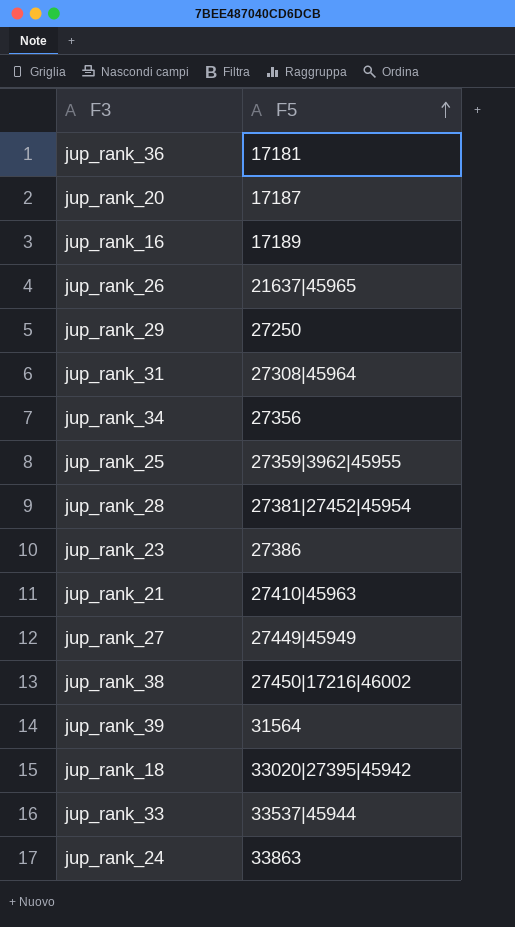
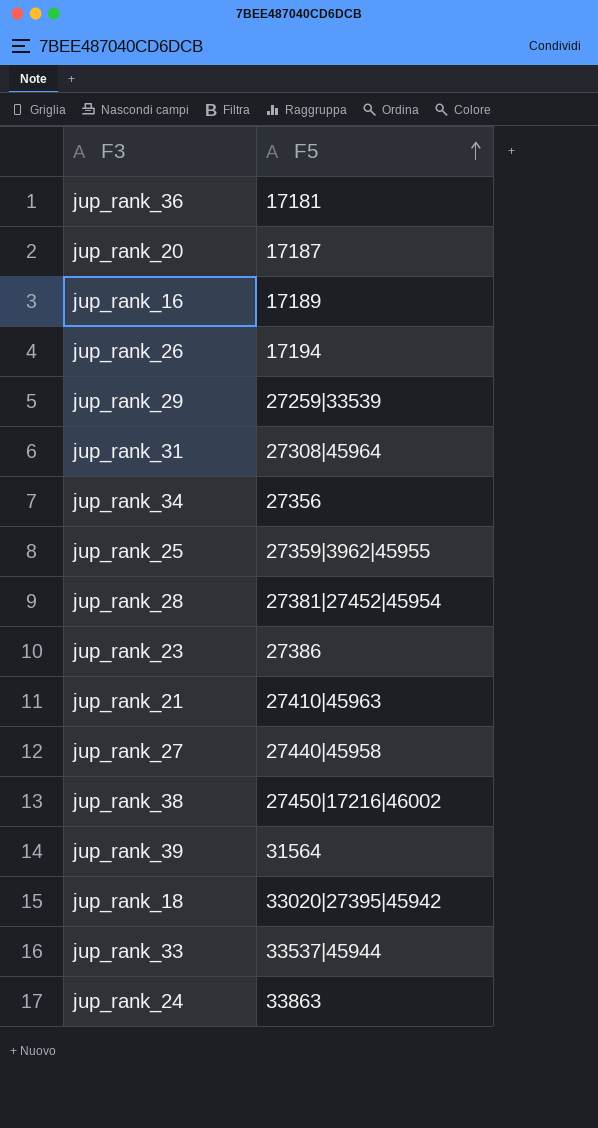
jup_rank_26 | F5: 21637|45965 -> 17194
jup_rank_29 | F5: 27250 -> 27259|33539
jup_rank_27 | F5: 27449|45949 -> 27440|45958

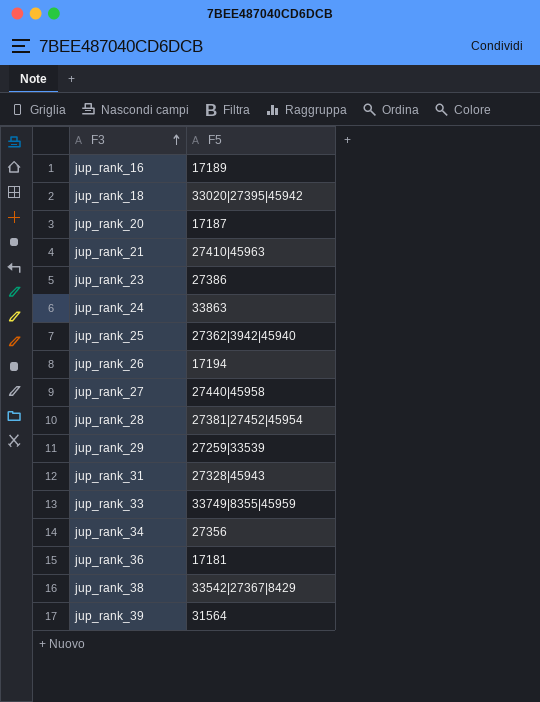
row order: F5 ascending -> F3 ascending
jup_rank_25 | F5: 27359|3962|45955 -> 27362|3942|45940
jup_rank_31 | F5: 27308|45964 -> 27328|45943
jup_rank_33 | F5: 33537|45944 -> 33749|8355|45959
jup_rank_38 | F5: 27450|17216|46002 -> 33542|27367|8429

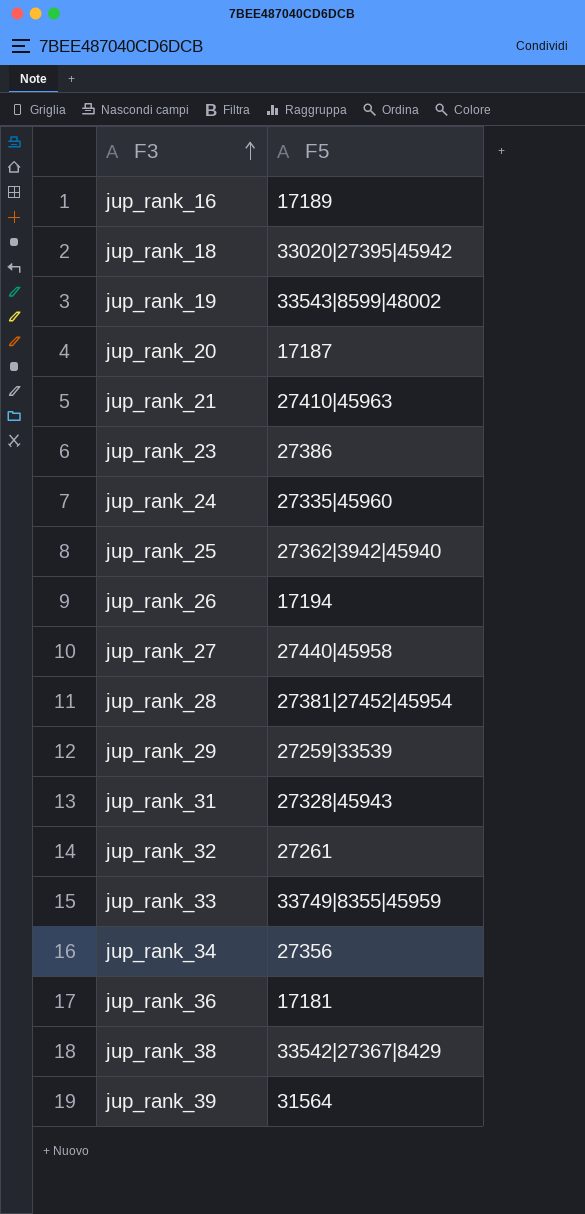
row jup_rank_19: none -> 33543|8599|48002
jup_rank_24 | F5: 33863 -> 27335|45960
row jup_rank_32: none -> 27261

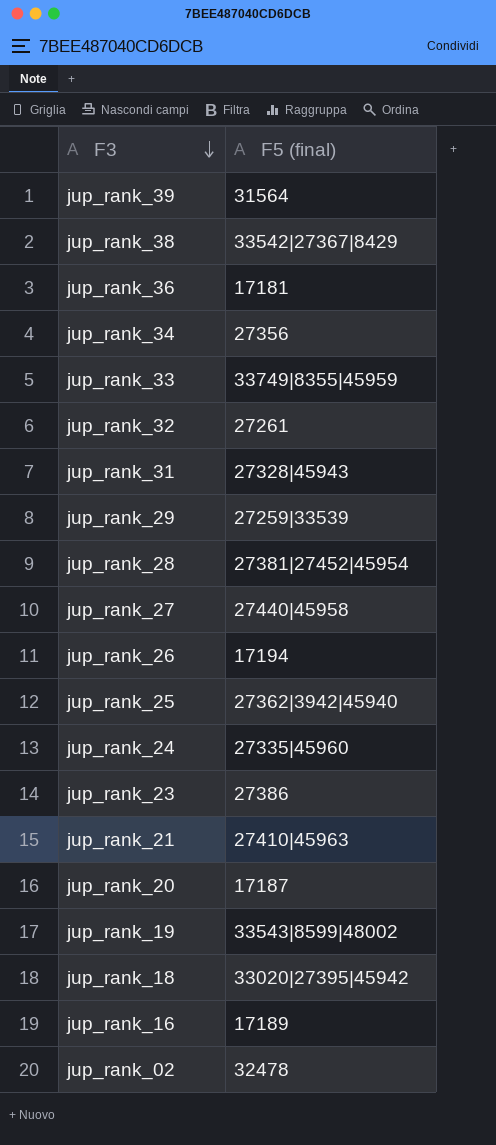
row order: F3 ascending -> F3 descending
column name: F5 -> F5 (final)
row jup_rank_02: none -> 32478

